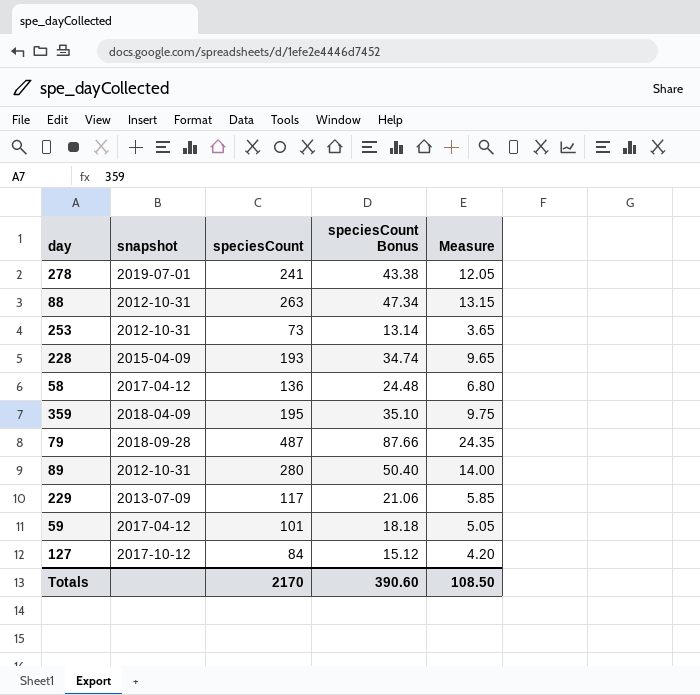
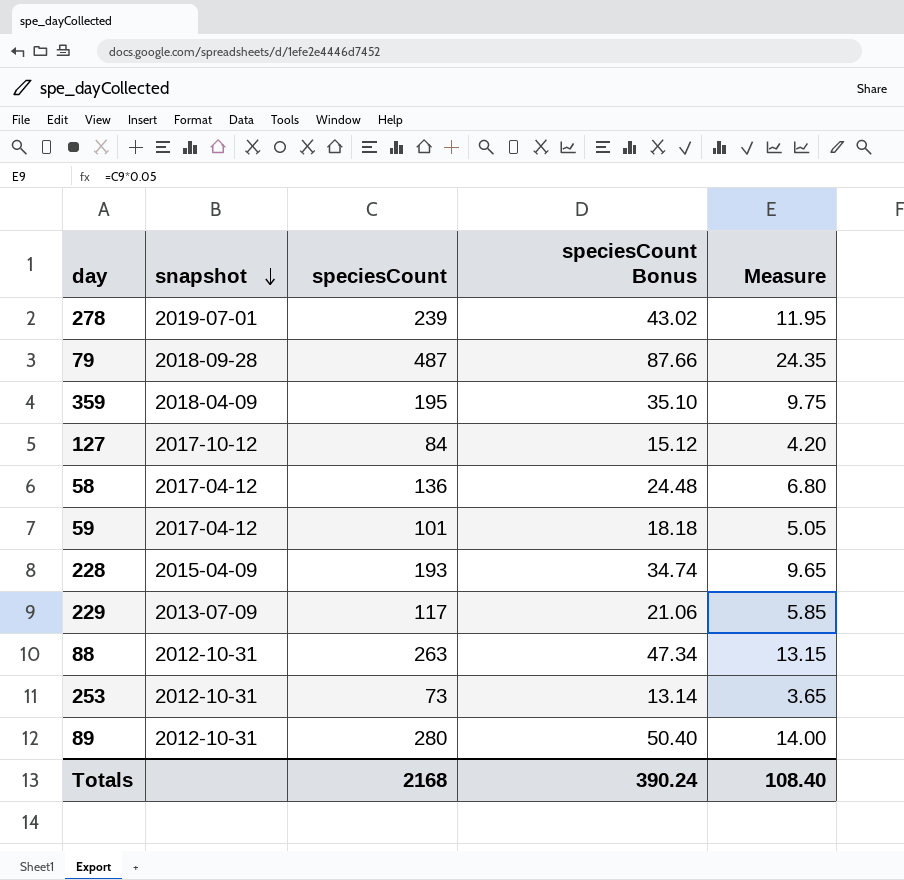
row order: none -> snapshot descending
278 | speciesCount: 241 -> 239
278 | speciesCount Bonus: 43.38 -> 43.02
278 | Measure: 12.05 -> 11.95
Totals | speciesCount: 2170 -> 2168
Totals | speciesCount Bonus: 390.60 -> 390.24
Totals | Measure: 108.50 -> 108.40

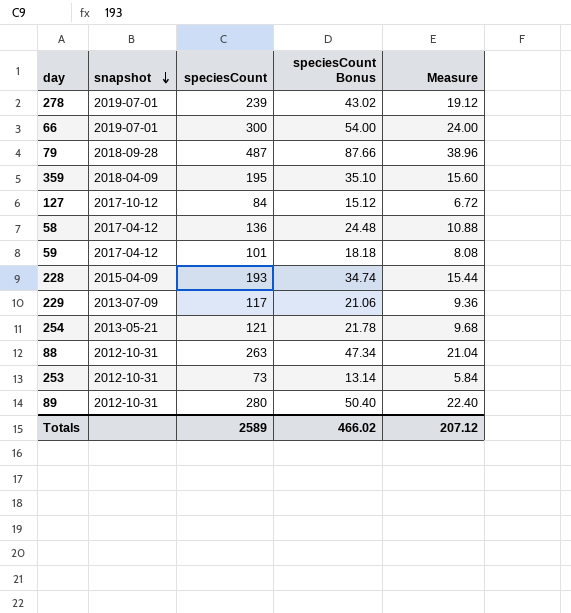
column Measure | formula: [speciesCount] * 0.05 -> [speciesCount] * 0.08
row 66: none -> 2019-07-01 | 300 | 54.00 | 24.00
row 254: none -> 2013-05-21 | 121 | 21.78 | 9.68
Totals | speciesCount: 2168 -> 2589
Totals | speciesCount Bonus: 390.24 -> 466.02
Totals | Measure: 108.40 -> 207.12

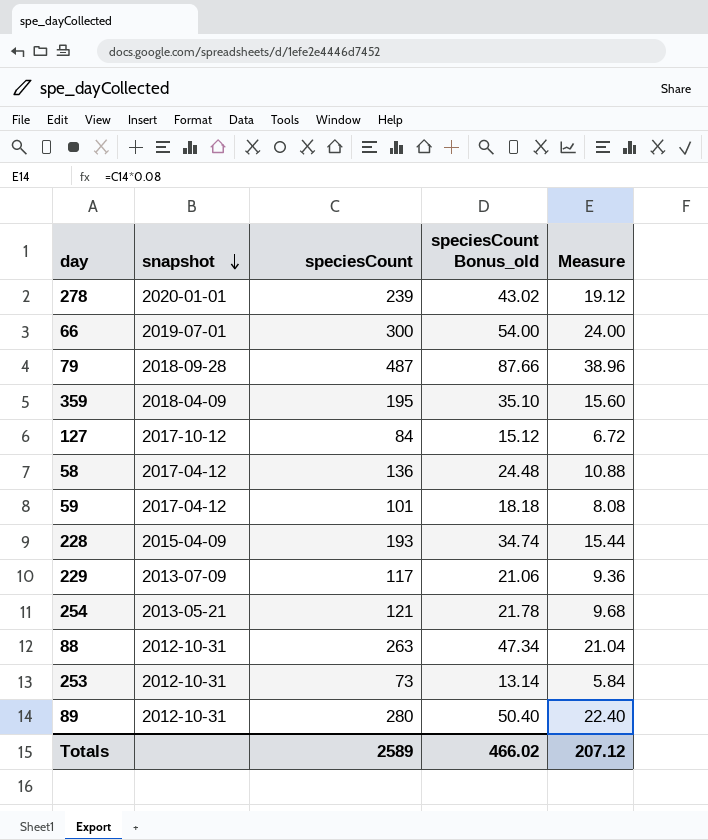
column name: speciesCount Bonus -> speciesCount Bonus_old
278 | snapshot: 2019-07-01 -> 2020-01-01

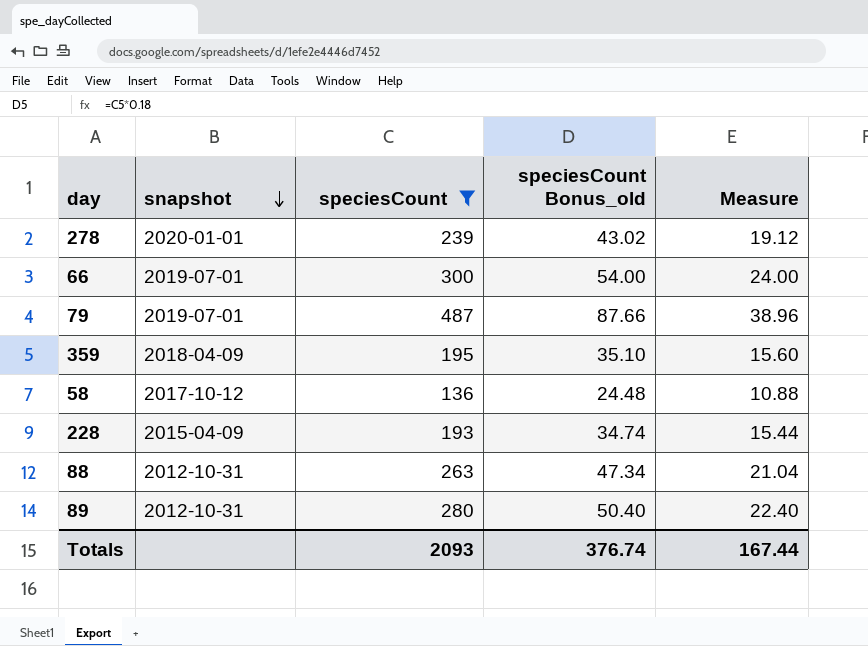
filter: none -> speciesCount >= 136
79 | snapshot: 2018-09-28 -> 2019-07-01
58 | snapshot: 2017-04-12 -> 2017-10-12
Totals | speciesCount: 2589 -> 2093
Totals | speciesCount Bonus_old: 466.02 -> 376.74
Totals | Measure: 207.12 -> 167.44

